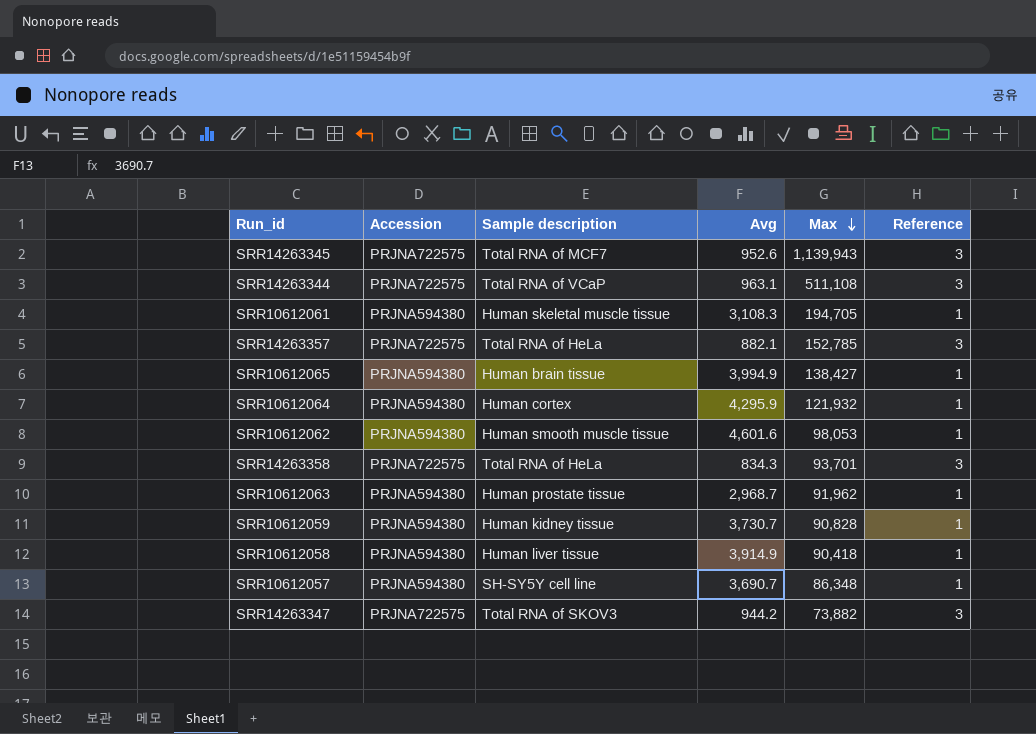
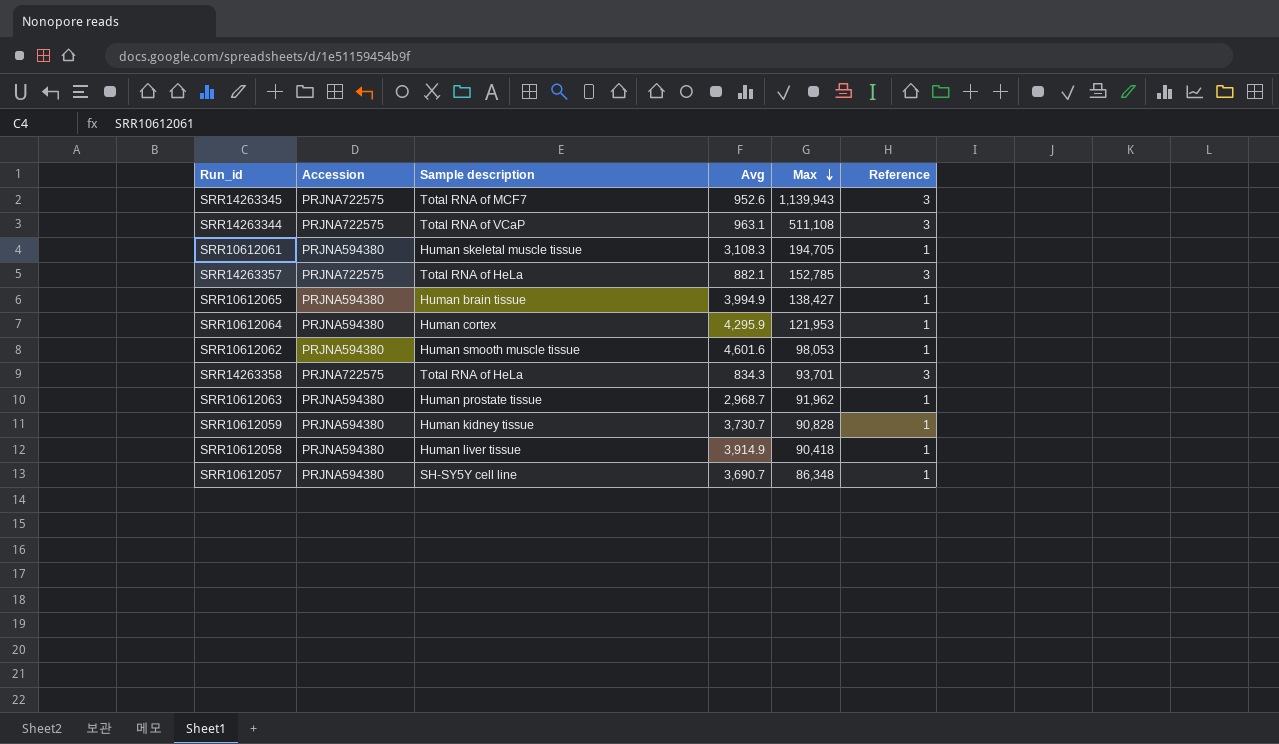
row SRR14263347: PRJNA722575 | Total RNA of SKOV3 | 944.2 | 73,882 | 3 -> none
SRR10612064 | Max: 121,932 -> 121,953

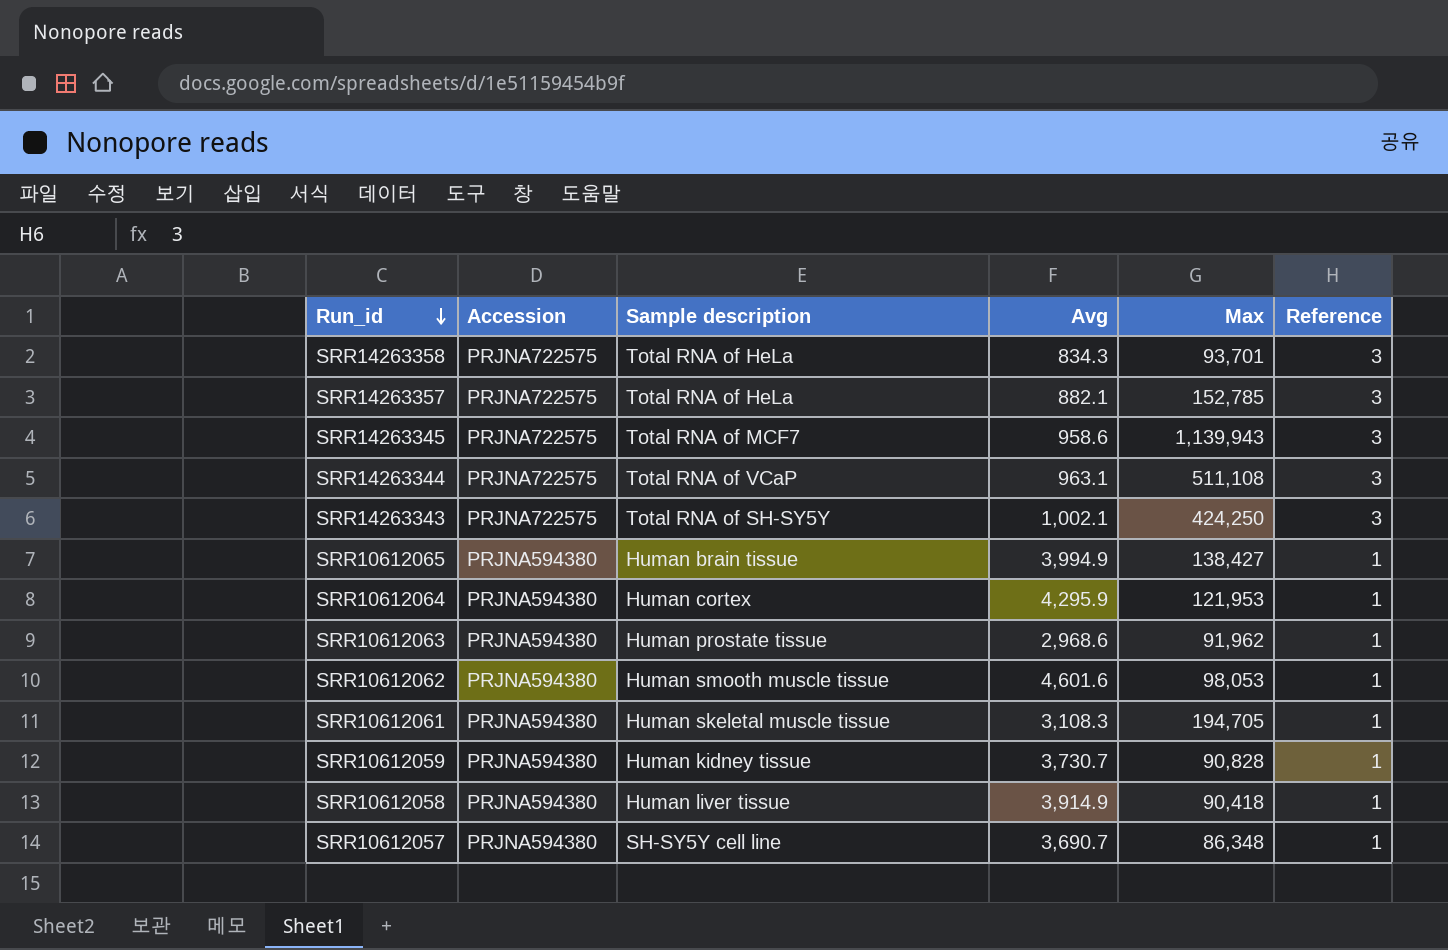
row order: Max descending -> Run_id descending
SRR14263345 | Avg: 952.6 -> 958.6
row SRR14263343: none -> PRJNA722575 | Total RNA of SH-SY5Y | 1,002.1 | 424,250 | 3
SRR10612063 | Avg: 2,968.7 -> 2,968.6

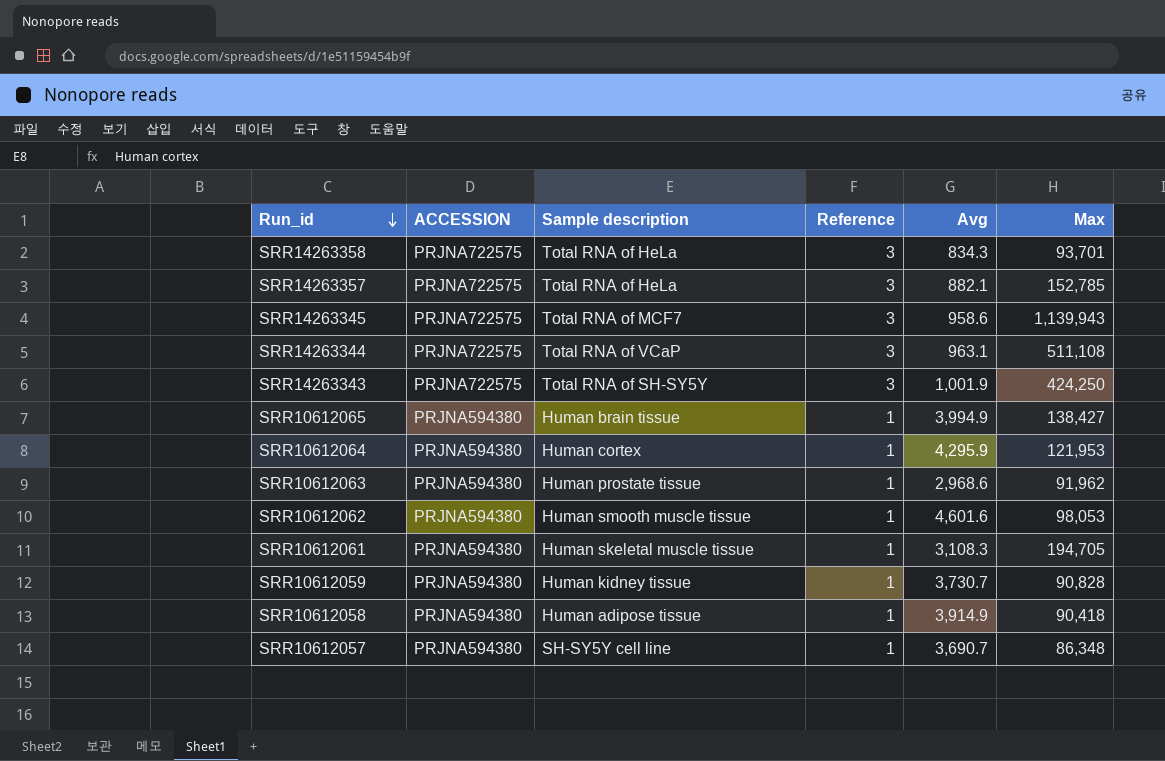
column name: Accession -> ACCESSION
column Reference | position: 6 -> 4
SRR14263343 | Avg: 1,002.1 -> 1,001.9
SRR10612058 | Sample description: Human liver tissue -> Human adipose tissue

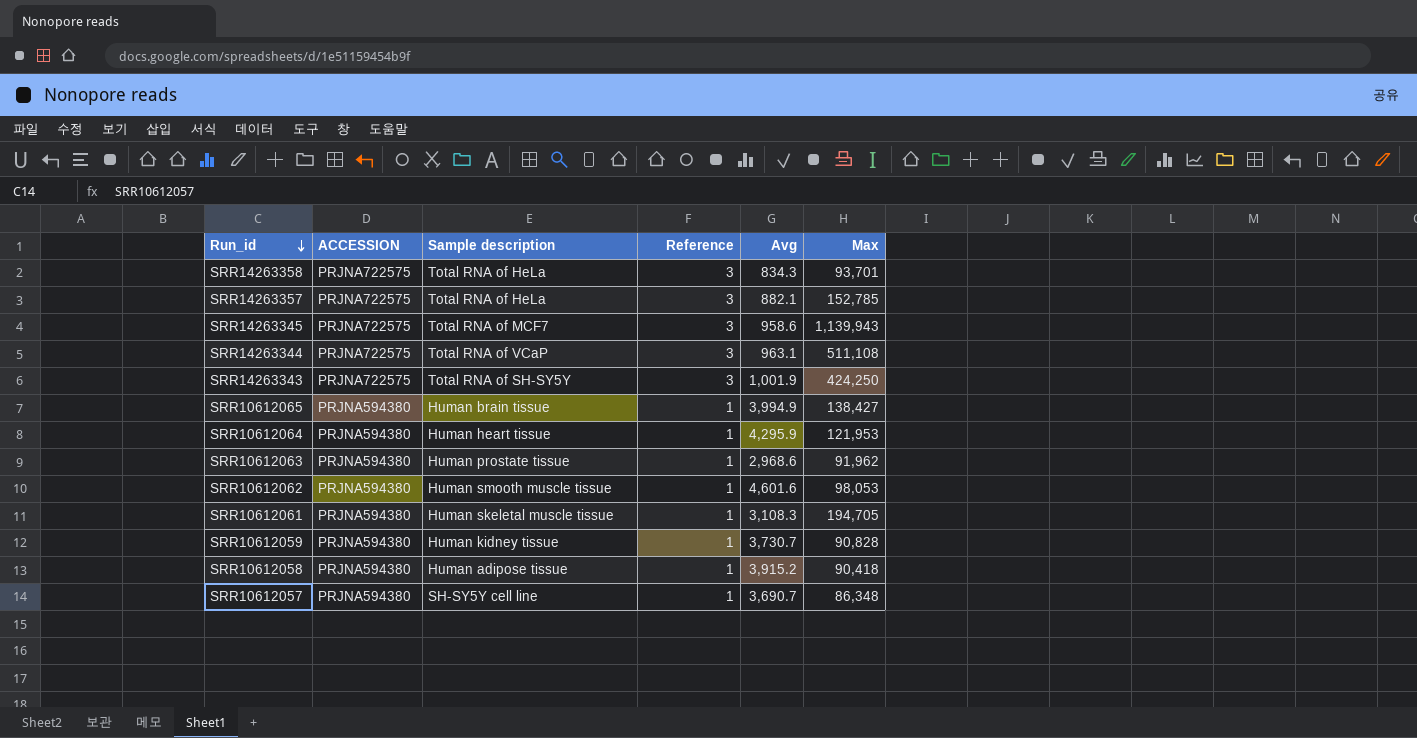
SRR10612064 | Sample description: Human cortex -> Human heart tissue
SRR10612058 | Avg: 3,914.9 -> 3,915.2

